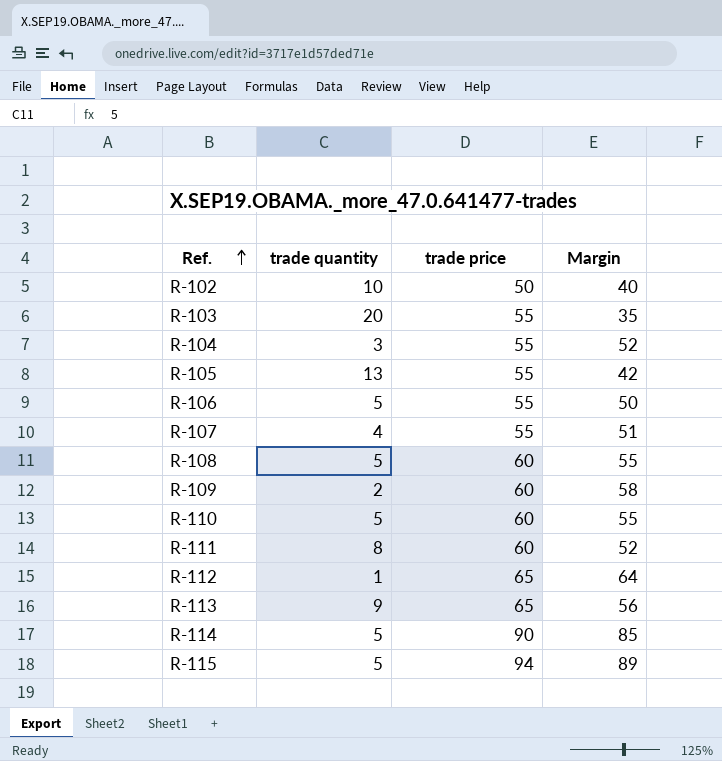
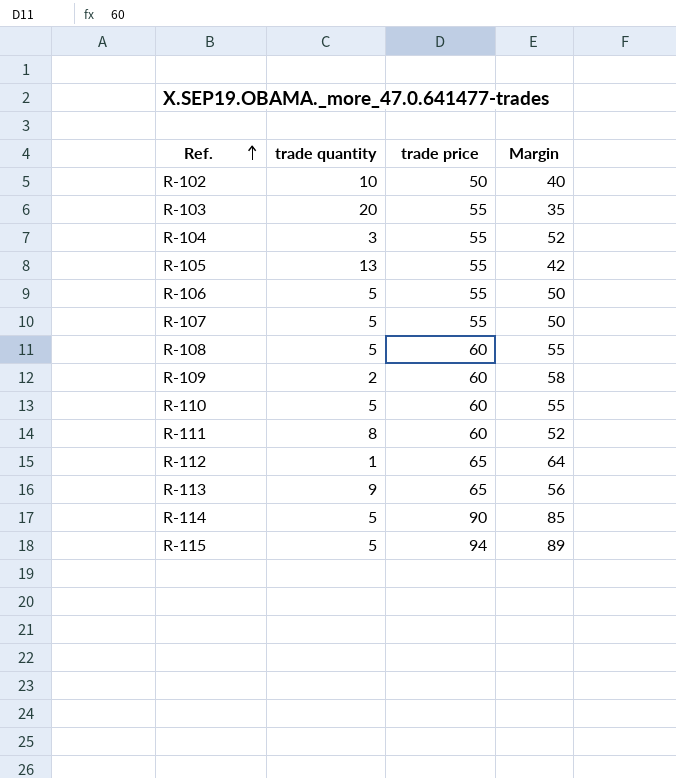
R-107 | trade quantity: 4 -> 5
R-107 | Margin: 51 -> 50

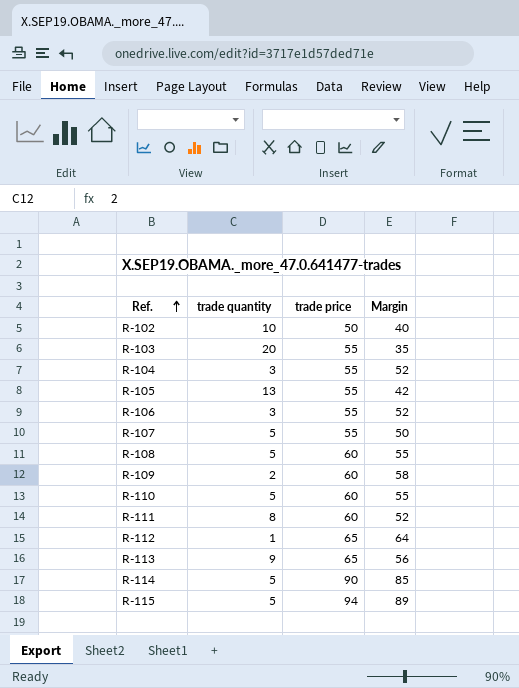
R-106 | trade quantity: 5 -> 3
R-106 | Margin: 50 -> 52

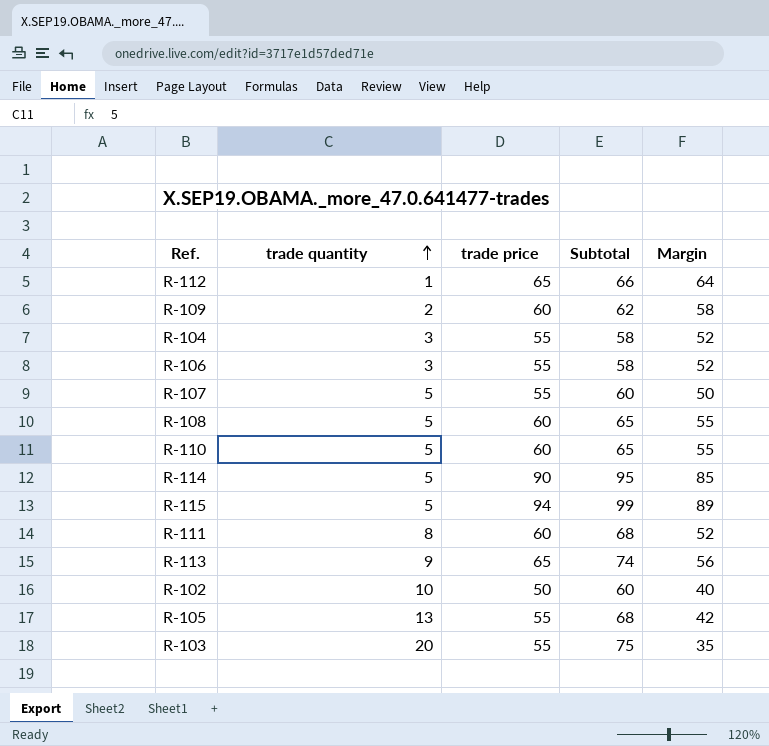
row order: Ref. ascending -> trade quantity ascending
column Subtotal | formula: none -> [trade quantity] + [trade price]

